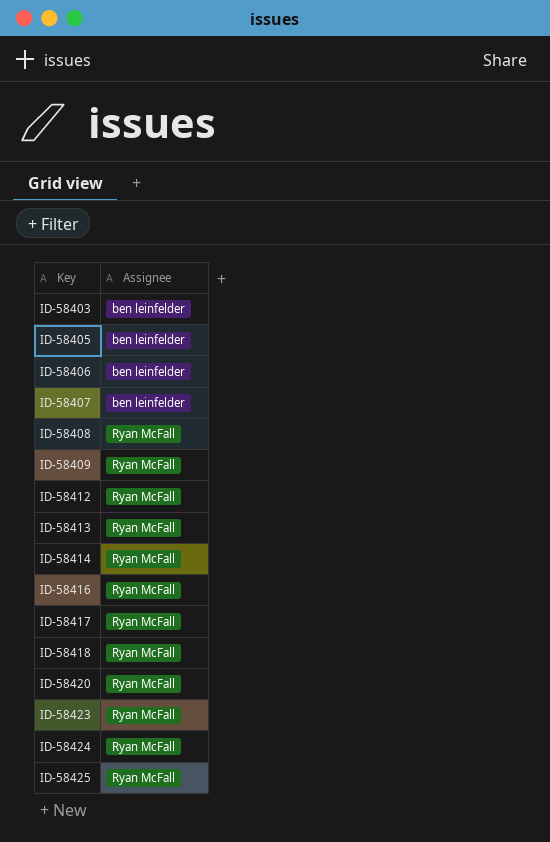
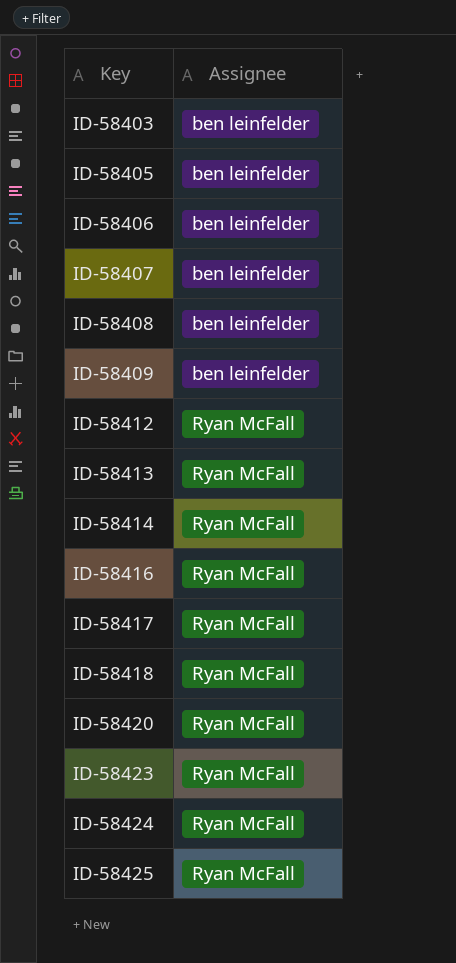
ID-58408 | Assignee: Ryan McFall -> ben leinfelder
ID-58409 | Assignee: Ryan McFall -> ben leinfelder

